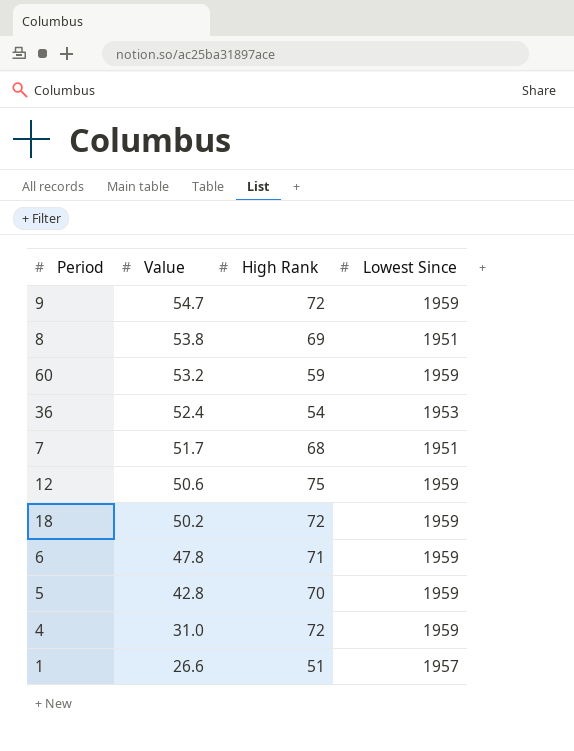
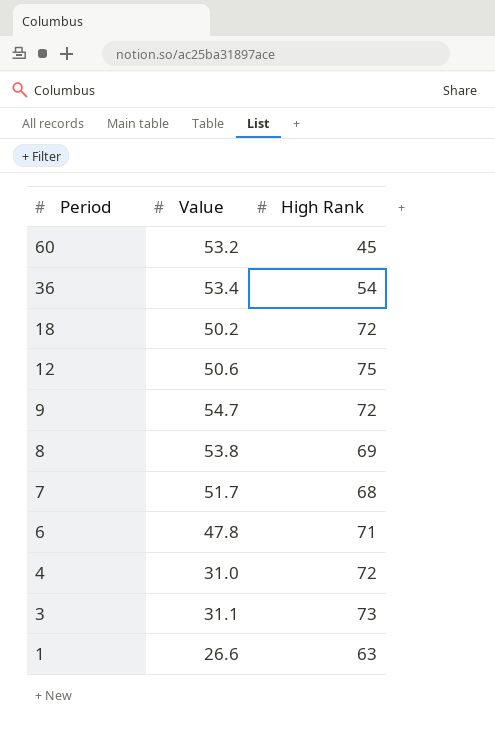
row order: Value descending -> Period descending
column Lowest Since | position: 4 -> none
row 5: 42.8 | 70 | 1959 -> none
60 | High Rank: 59 -> 45
36 | Value: 52.4 -> 53.4
row 3: none -> 31.1 | 73
1 | High Rank: 51 -> 63

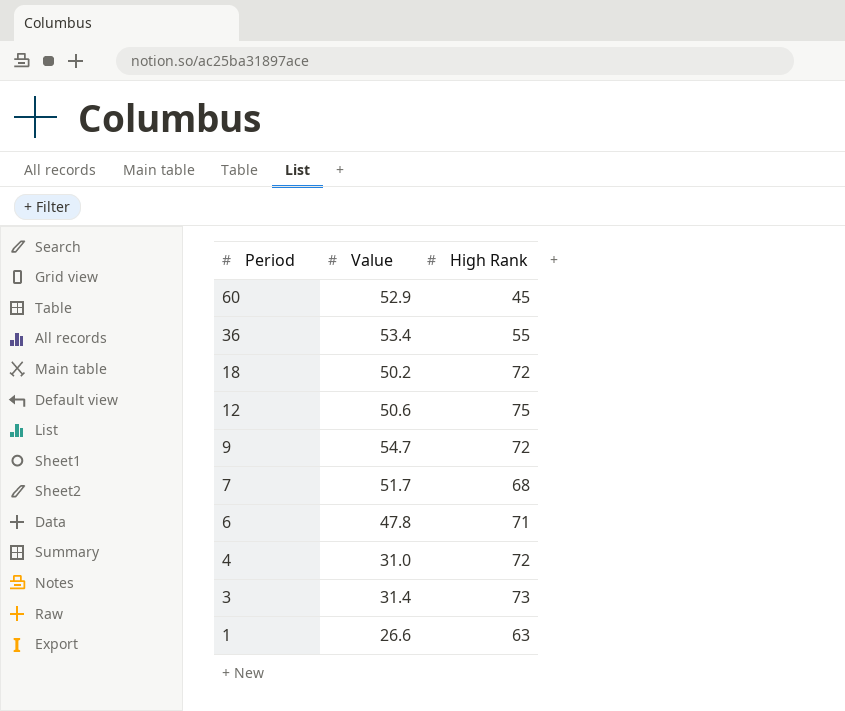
row 8: 53.8 | 69 -> none
60 | Value: 53.2 -> 52.9
36 | High Rank: 54 -> 55
3 | Value: 31.1 -> 31.4

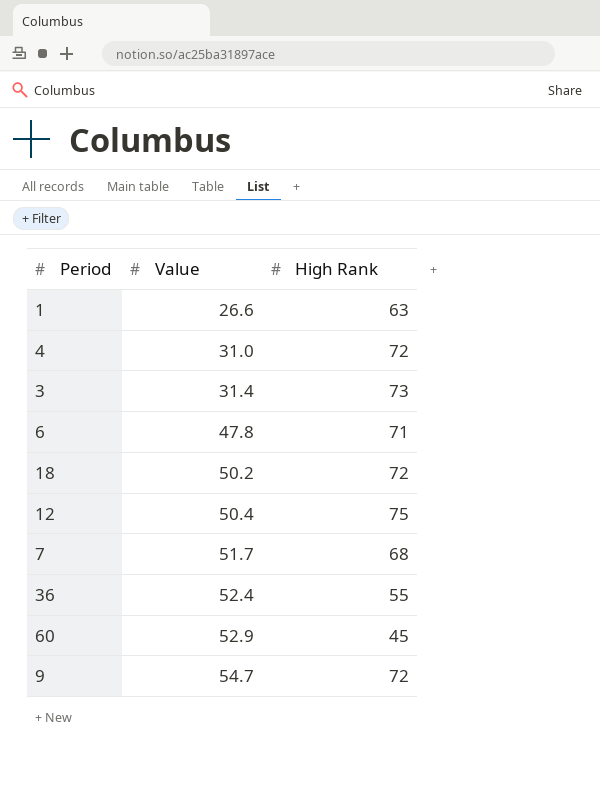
row order: Period descending -> Value ascending
12 | Value: 50.6 -> 50.4
36 | Value: 53.4 -> 52.4

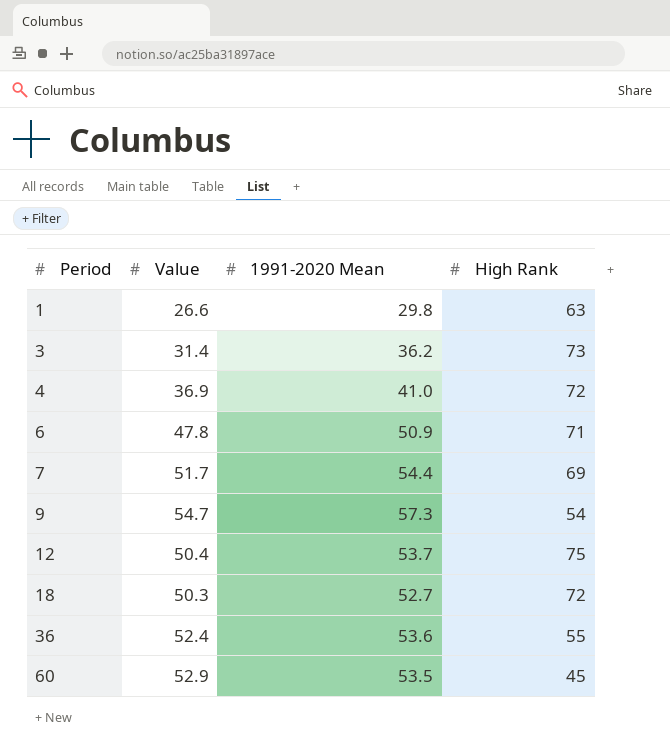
row order: Value ascending -> Period ascending
column 1991-2020 Mean | position: none -> 3
4 | Value: 31.0 -> 36.9
7 | High Rank: 68 -> 69
9 | High Rank: 72 -> 54
18 | Value: 50.2 -> 50.3

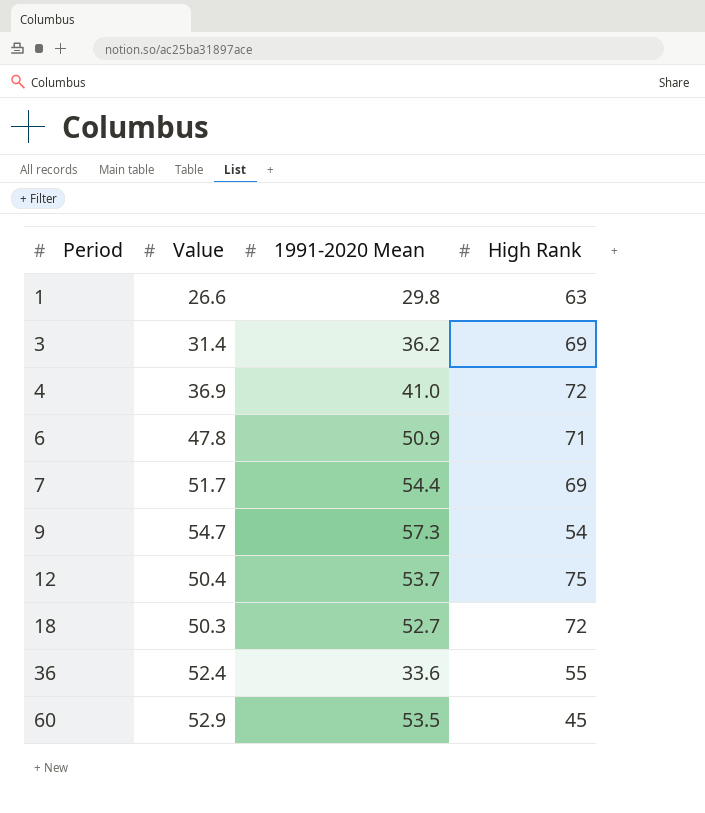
3 | High Rank: 73 -> 69
36 | 1991-2020 Mean: 53.6 -> 33.6

